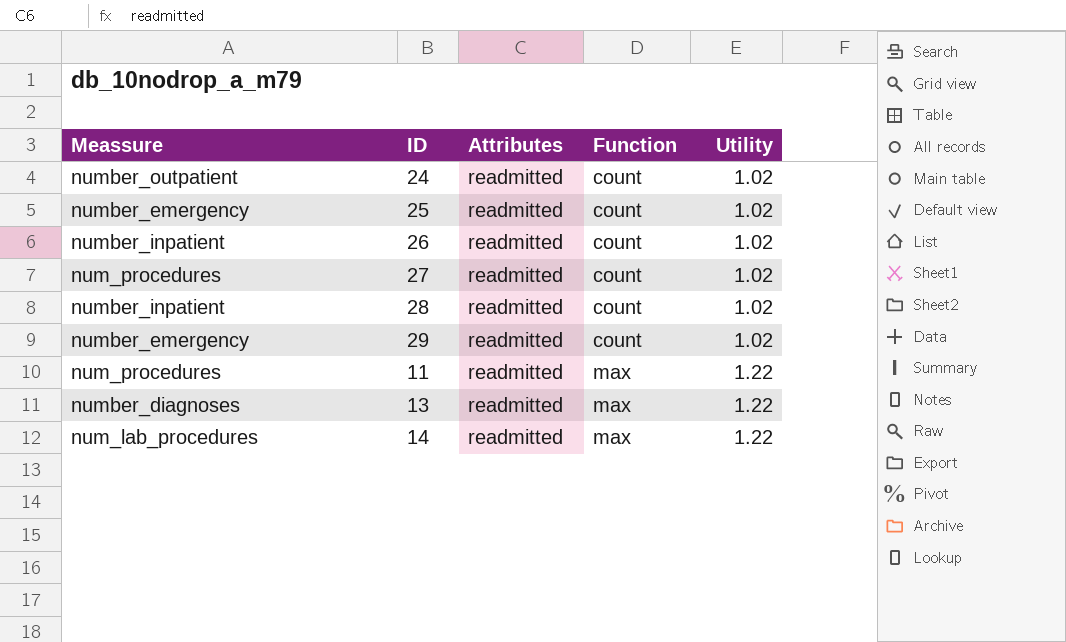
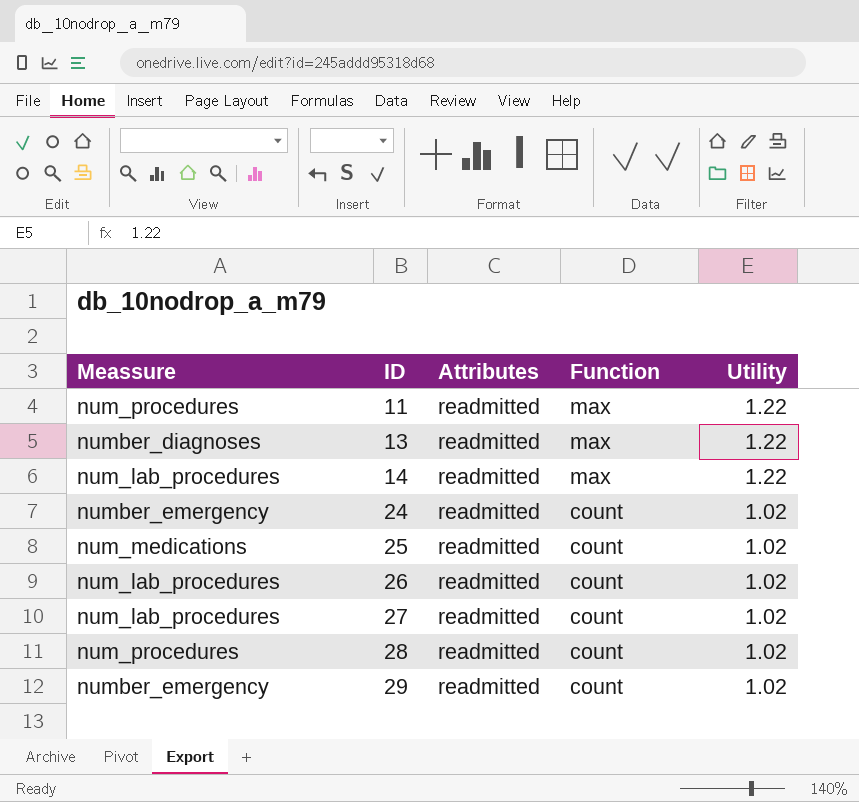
row order: Function ascending -> ID ascending
24 | Meassure: number_outpatient -> number_emergency
25 | Meassure: number_emergency -> num_medications
26 | Meassure: number_inpatient -> num_lab_procedures
27 | Meassure: num_procedures -> num_lab_procedures
28 | Meassure: number_inpatient -> num_procedures

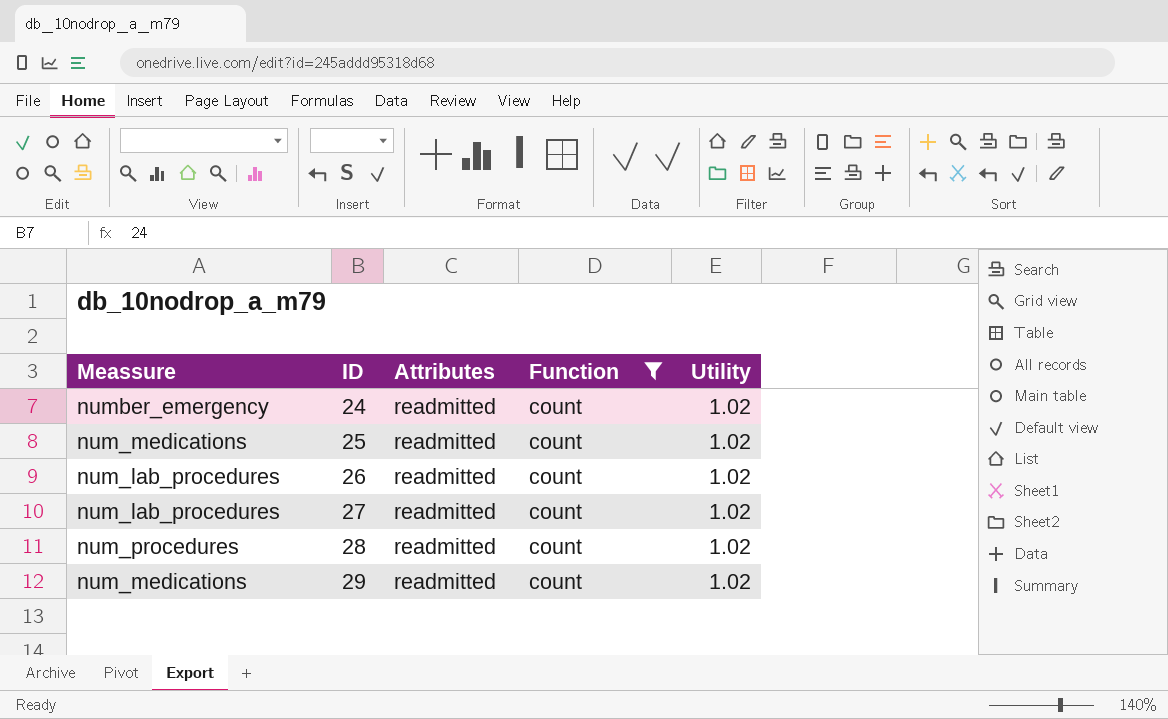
filter: none -> Function = count
29 | Meassure: number_emergency -> num_medications

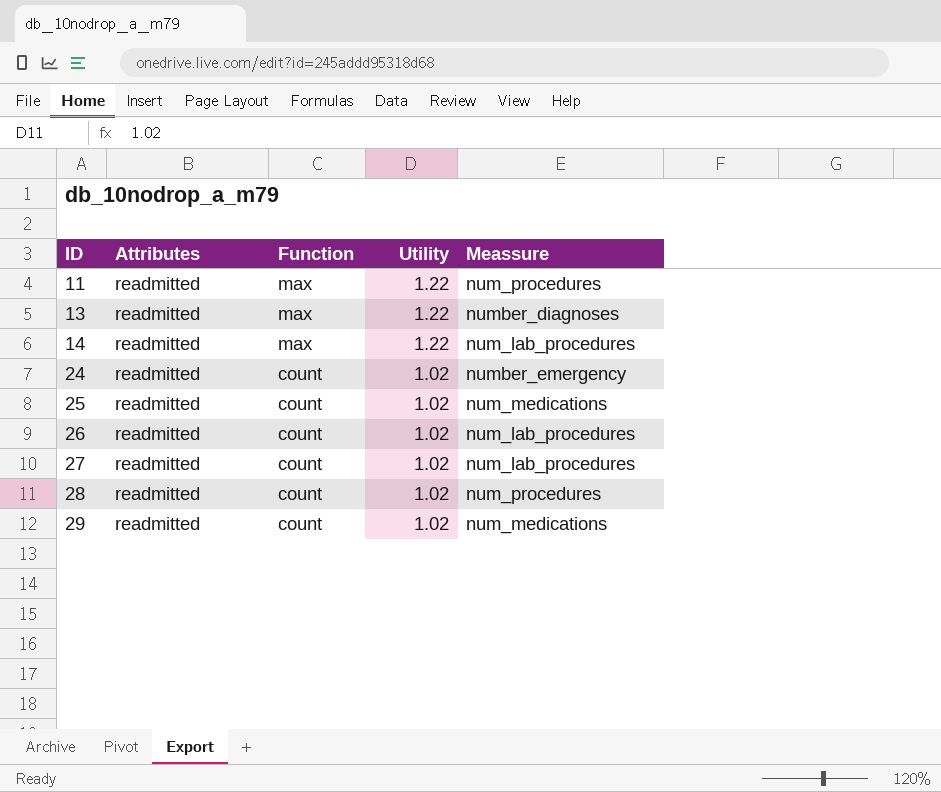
filter: Function = count -> none
column Meassure | position: 1 -> 5

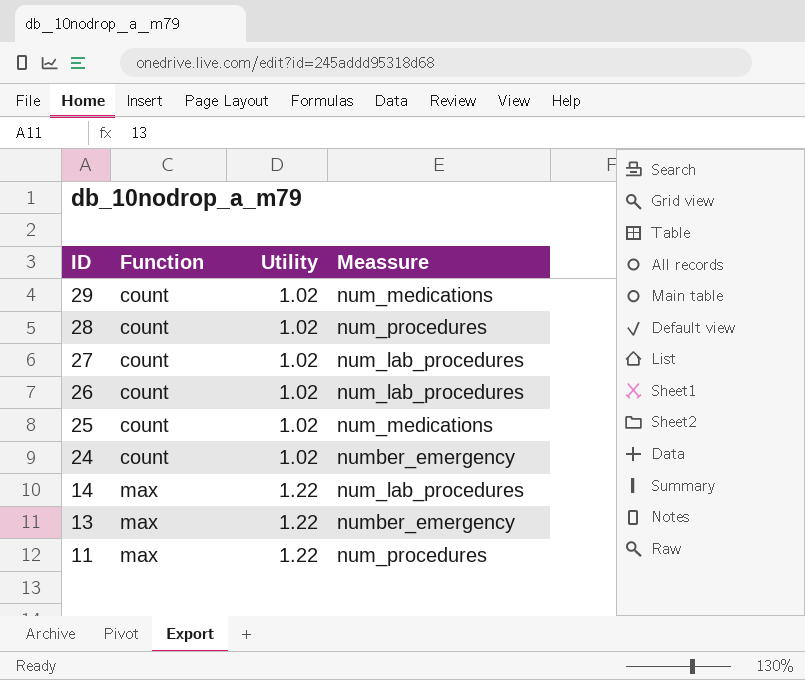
row order: ID ascending -> ID descending
column Attributes | position: 2 -> none
13 | Meassure: number_diagnoses -> number_emergency

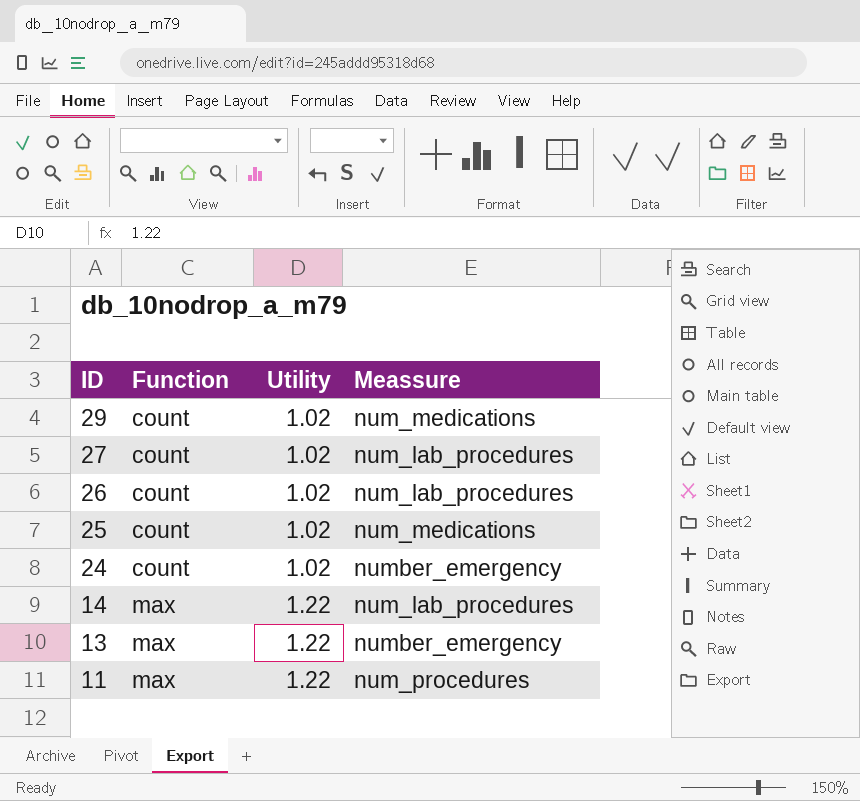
row 28: count | 1.02 | num_procedures -> none

